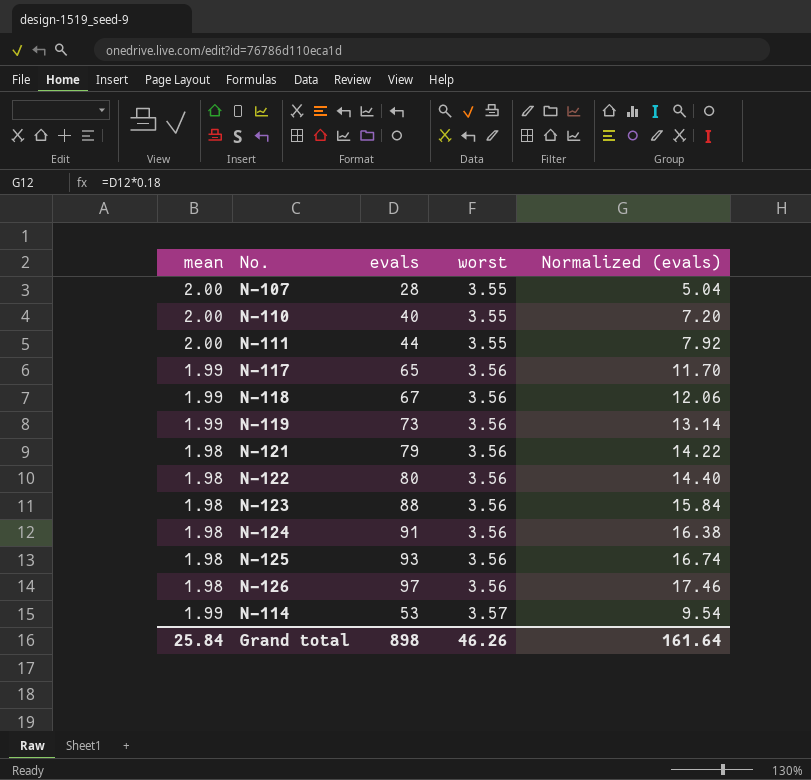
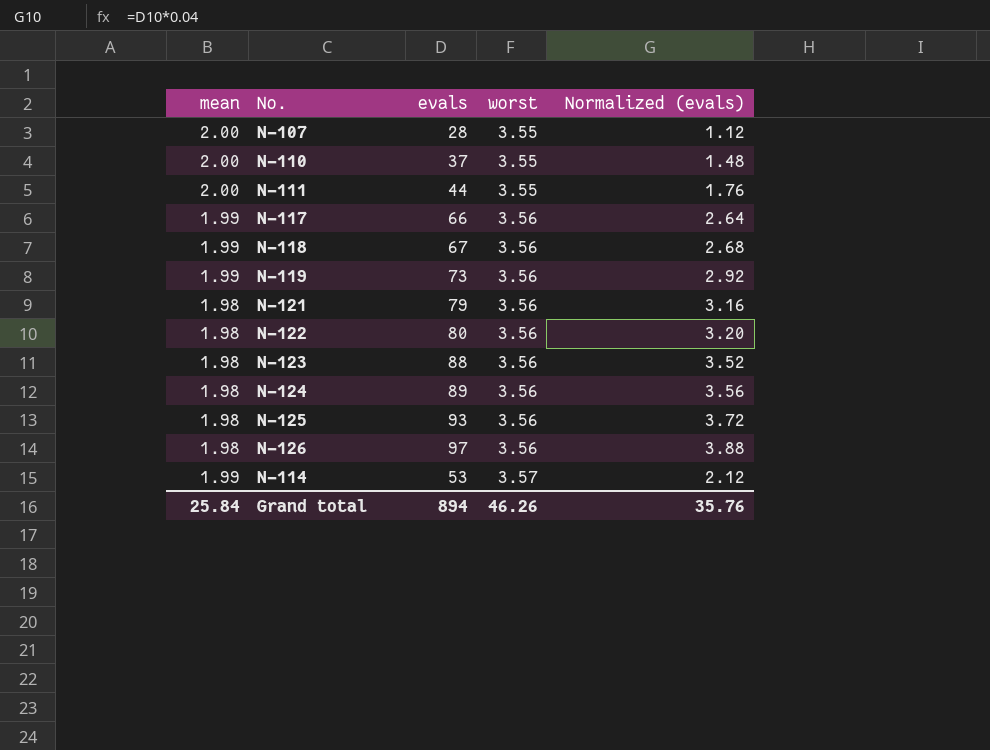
column Normalized (evals) | formula: [evals] * 0.18 -> [evals] * 0.04
N-110 | evals: 40 -> 37
N-117 | evals: 65 -> 66
N-124 | evals: 91 -> 89
Grand total | evals: 898 -> 894
Grand total | Normalized (evals): 161.64 -> 35.76

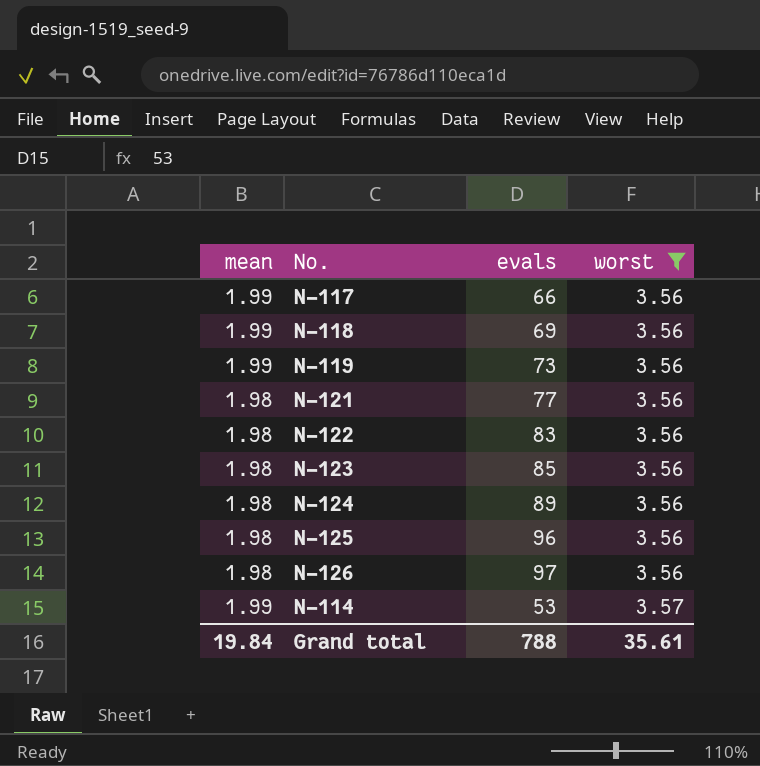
filter: none -> worst != 3.55
column Normalized (evals) | formula: [evals] * 0.04 -> none
N-118 | evals: 67 -> 69
N-121 | evals: 79 -> 77
N-122 | evals: 80 -> 83
N-123 | evals: 88 -> 85
N-125 | evals: 93 -> 96
Grand total | mean: 25.84 -> 19.84
Grand total | evals: 894 -> 788
Grand total | worst: 46.26 -> 35.61

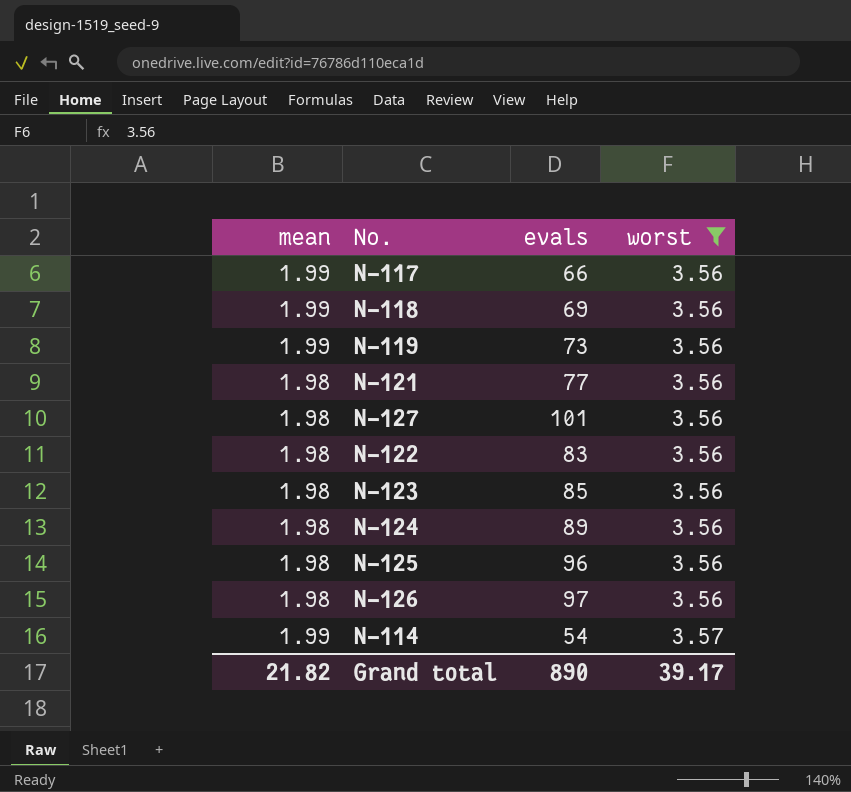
row N-127: none -> 1.98 | 101 | 3.56
N-114 | evals: 53 -> 54
Grand total | mean: 19.84 -> 21.82
Grand total | evals: 788 -> 890
Grand total | worst: 35.61 -> 39.17

